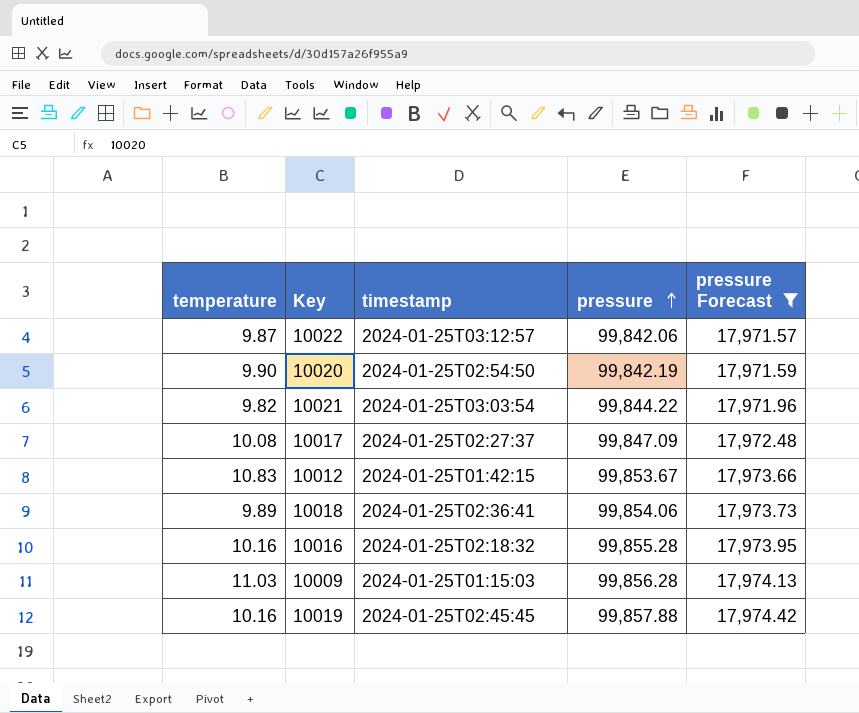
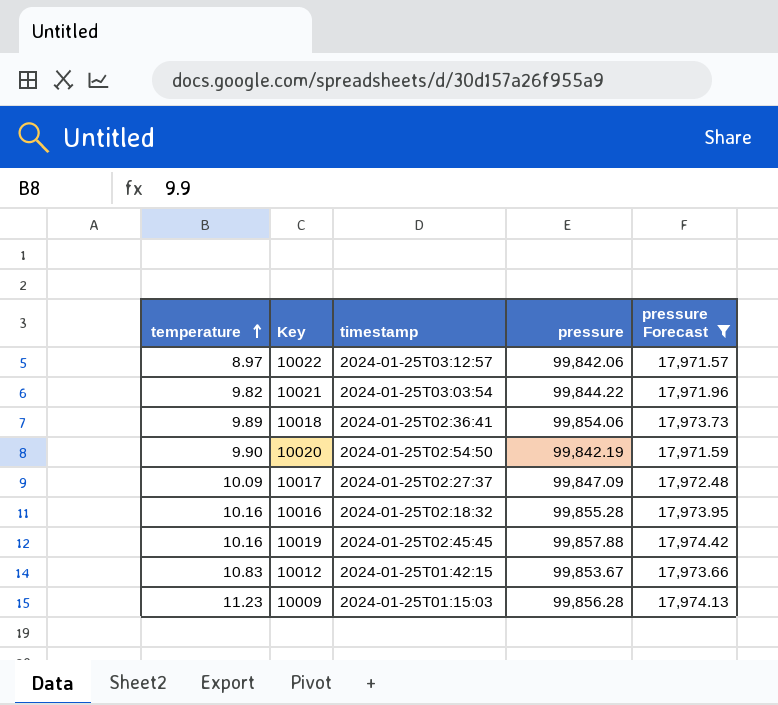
row order: pressure ascending -> temperature ascending
10022 | temperature: 9.87 -> 8.97
10017 | temperature: 10.08 -> 10.09
10009 | temperature: 11.03 -> 11.23

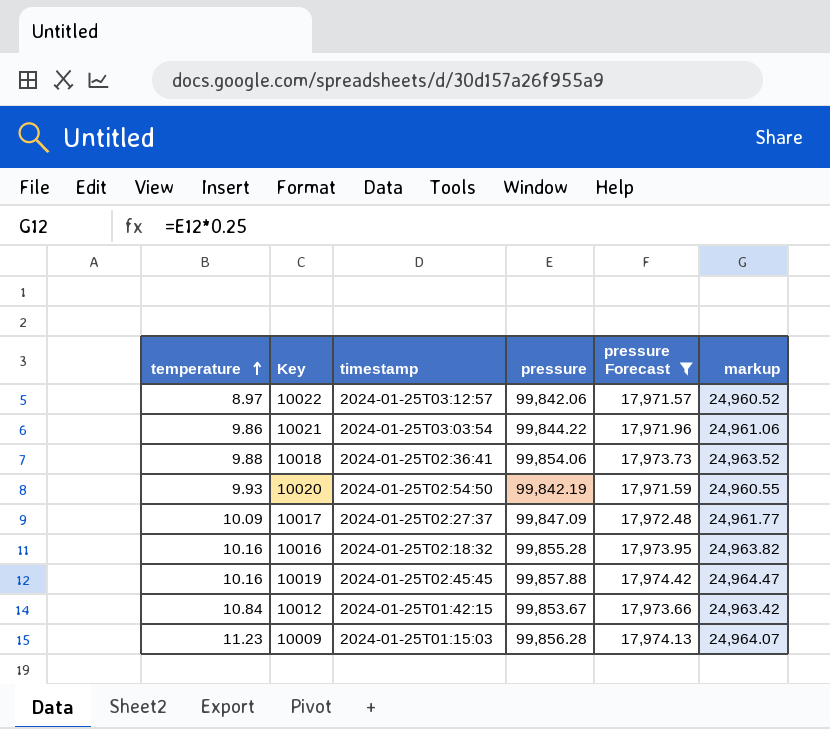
column markup | formula: none -> [pressure] * 0.25
10021 | temperature: 9.82 -> 9.86
10018 | temperature: 9.89 -> 9.88
10020 | temperature: 9.90 -> 9.93
10012 | temperature: 10.83 -> 10.84

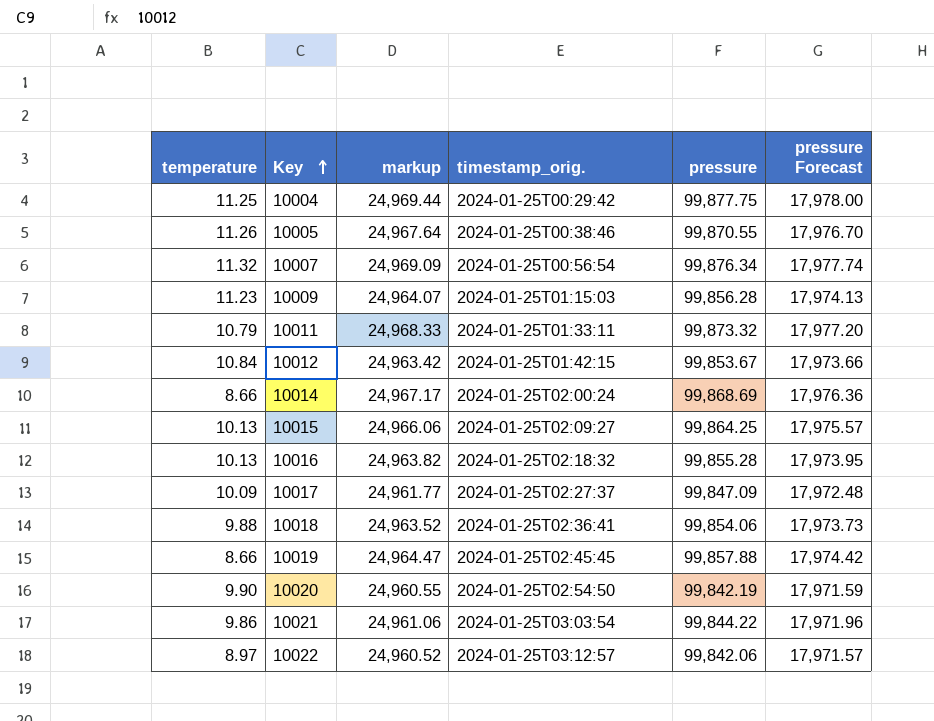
filter: pressure Forecast <= 17,974.42 -> none
row order: temperature ascending -> Key ascending
column markup | position: 6 -> 3
column name: timestamp -> timestamp_orig.
10016 | temperature: 10.16 -> 10.13
10019 | temperature: 10.16 -> 8.66
10020 | temperature: 9.93 -> 9.90

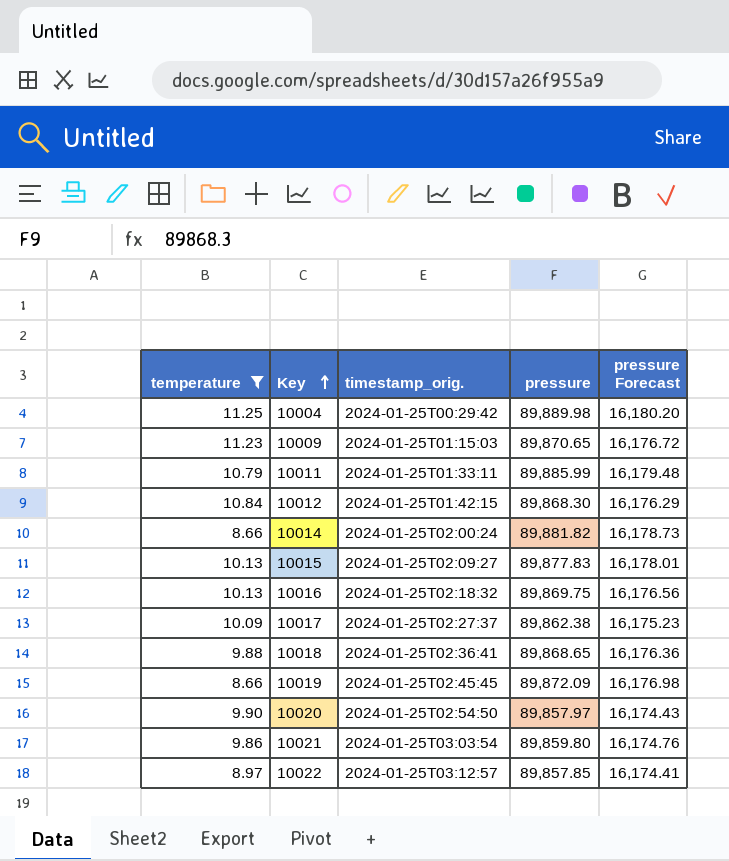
filter: none -> temperature <= 11.25
column markup | formula: [pressure] * 0.25 -> none
10004 | pressure: 99,877.75 -> 89,889.98
10004 | pressure Forecast: 17,978.00 -> 16,180.20
10009 | pressure: 99,856.28 -> 89,870.65
10009 | pressure Forecast: 17,974.13 -> 16,176.72
10011 | pressure: 99,873.32 -> 89,885.99
10011 | pressure Forecast: 17,977.20 -> 16,179.48
10012 | pressure: 99,853.67 -> 89,868.30
10012 | pressure Forecast: 17,973.66 -> 16,176.29
10014 | pressure: 99,868.69 -> 89,881.82
10014 | pressure Forecast: 17,976.36 -> 16,178.73
10015 | pressure: 99,864.25 -> 89,877.83
10015 | pressure Forecast: 17,975.57 -> 16,178.01
10016 | pressure: 99,855.28 -> 89,869.75
10016 | pressure Forecast: 17,973.95 -> 16,176.56
10017 | pressure: 99,847.09 -> 89,862.38
10017 | pressure Forecast: 17,972.48 -> 16,175.23
10018 | pressure: 99,854.06 -> 89,868.65
10018 | pressure Forecast: 17,973.73 -> 16,176.36
10019 | pressure: 99,857.88 -> 89,872.09
10019 | pressure Forecast: 17,974.42 -> 16,176.98
10020 | pressure: 99,842.19 -> 89,857.97
10020 | pressure Forecast: 17,971.59 -> 16,174.43
10021 | pressure: 99,844.22 -> 89,859.80
10021 | pressure Forecast: 17,971.96 -> 16,174.76
10022 | pressure: 99,842.06 -> 89,857.85
10022 | pressure Forecast: 17,971.57 -> 16,174.41

